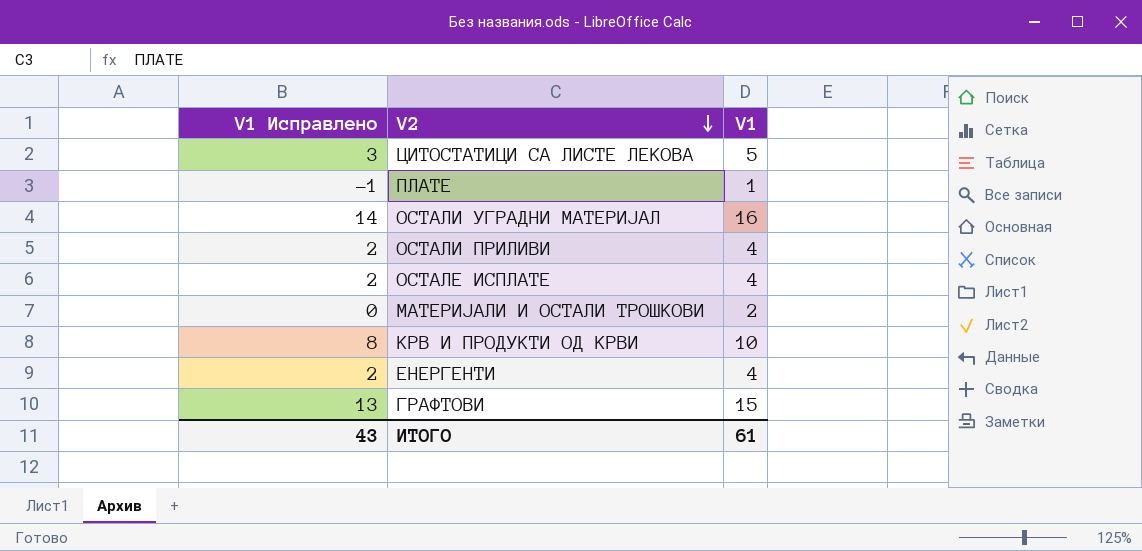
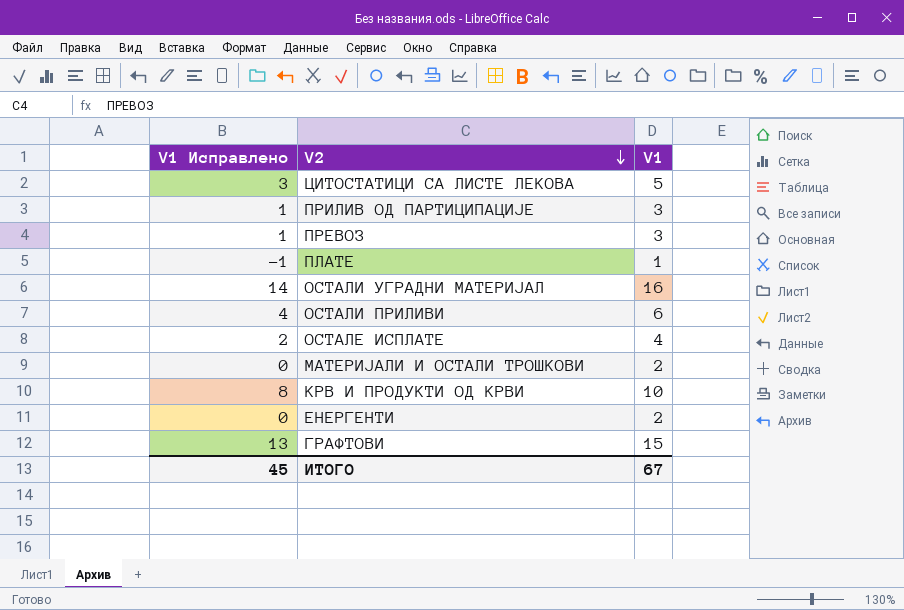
row ПРИЛИВ ОД ПАРТИЦИПАЦИЈЕ: none -> 1 | 3
row ПРЕВОЗ: none -> 1 | 3
ОСТАЛИ ПРИЛИВИ | V1 Исправлено: 2 -> 4
ОСТАЛИ ПРИЛИВИ | V1: 4 -> 6
ЕНЕРГЕНТИ | V1 Исправлено: 2 -> 0
ЕНЕРГЕНТИ | V1: 4 -> 2
ИТОГО | V1 Исправлено: 43 -> 45
ИТОГО | V1: 61 -> 67

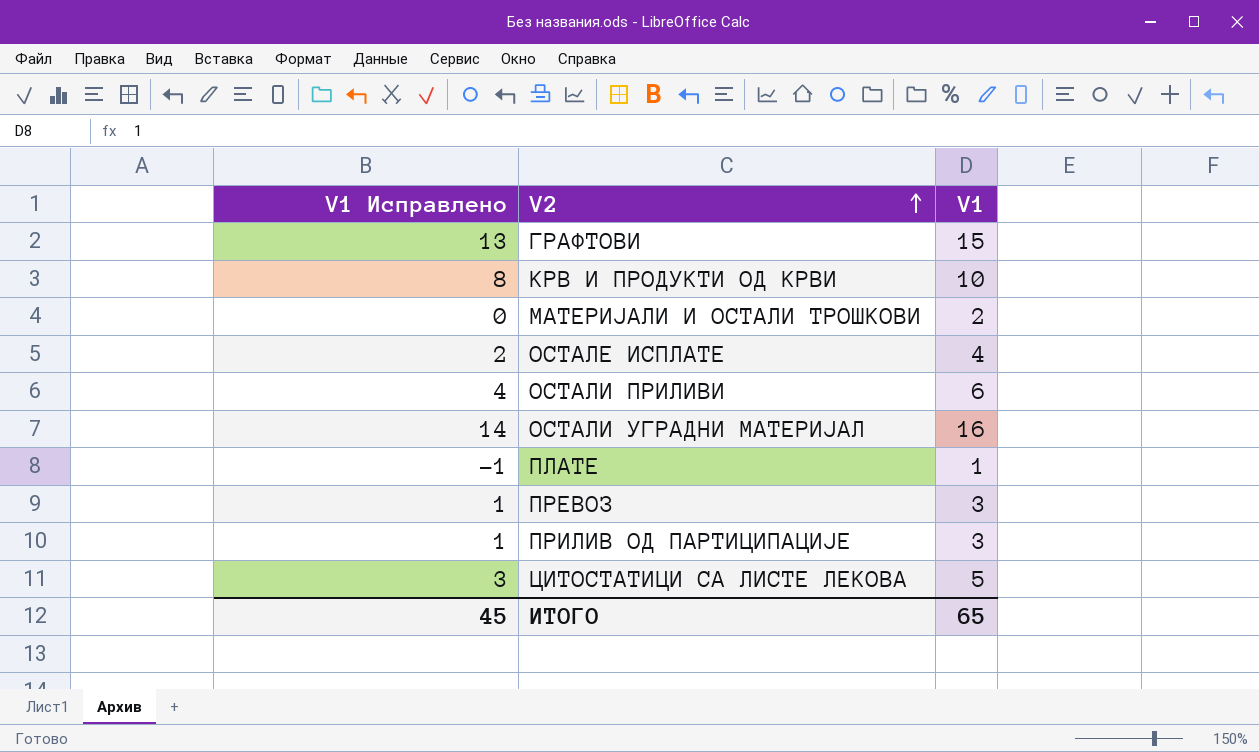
row order: V2 descending -> V2 ascending
row ЕНЕРГЕНТИ: 0 | 2 -> none
ИТОГО | V1: 67 -> 65

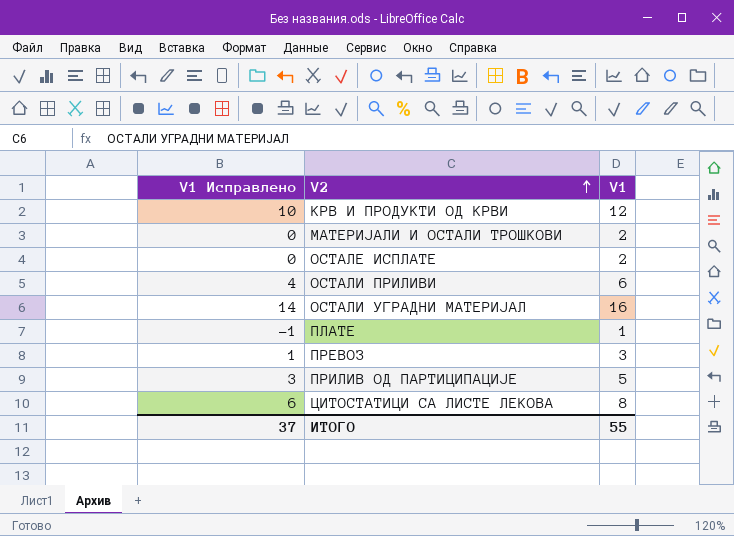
row ГРАФТОВИ: 13 | 15 -> none
КРВ И ПРОДУКТИ ОД КРВИ | V1 Исправлено: 8 -> 10
КРВ И ПРОДУКТИ ОД КРВИ | V1: 10 -> 12
ОСТАЛЕ ИСПЛАТЕ | V1 Исправлено: 2 -> 0
ОСТАЛЕ ИСПЛАТЕ | V1: 4 -> 2
ПРИЛИВ ОД ПАРТИЦИПАЦИЈЕ | V1 Исправлено: 1 -> 3
ПРИЛИВ ОД ПАРТИЦИПАЦИЈЕ | V1: 3 -> 5
ЦИТОСТАТИЦИ СА ЛИСТЕ ЛЕКОВА | V1 Исправлено: 3 -> 6
ЦИТОСТАТИЦИ СА ЛИСТЕ ЛЕКОВА | V1: 5 -> 8
ИТОГО | V1 Исправлено: 45 -> 37
ИТОГО | V1: 65 -> 55

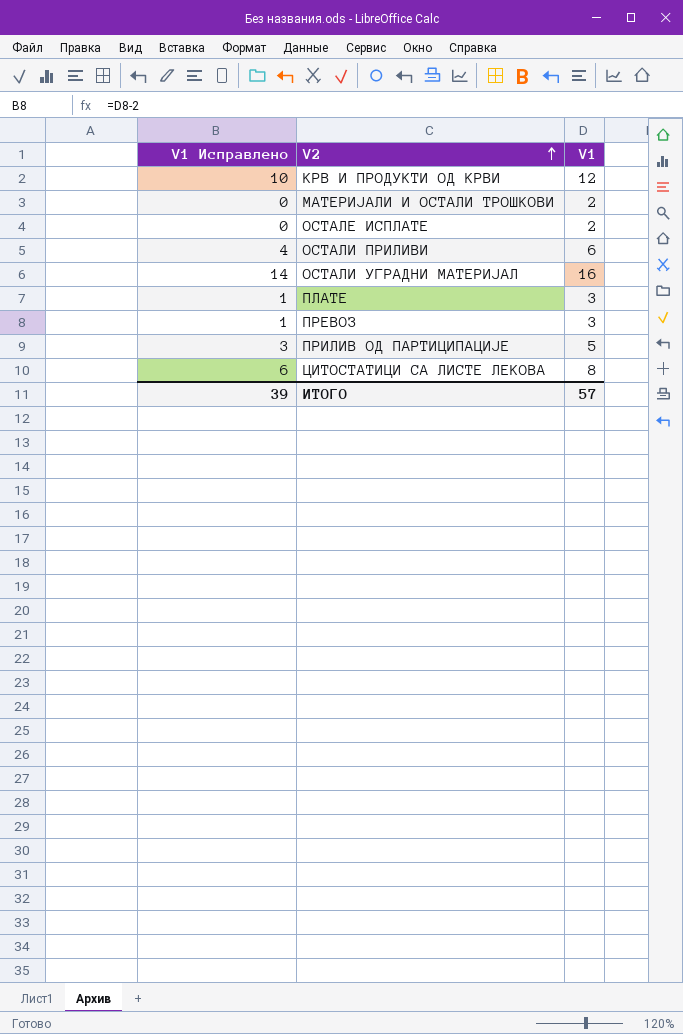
ПЛАТЕ | V1 Исправлено: -1 -> 1
ПЛАТЕ | V1: 1 -> 3
ИТОГО | V1 Исправлено: 37 -> 39
ИТОГО | V1: 55 -> 57

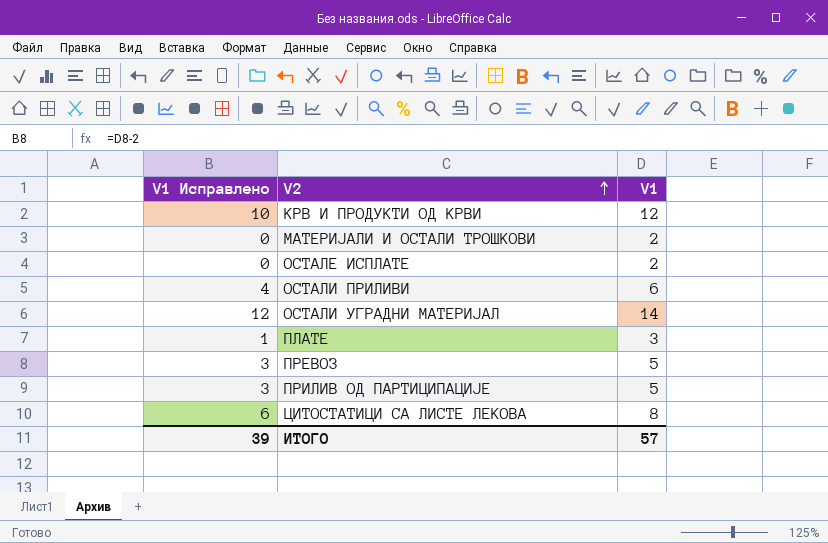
ОСТАЛИ УГРАДНИ МАТЕРИЈАЛ | V1 Исправлено: 14 -> 12
ОСТАЛИ УГРАДНИ МАТЕРИЈАЛ | V1: 16 -> 14
ПРЕВОЗ | V1 Исправлено: 1 -> 3
ПРЕВОЗ | V1: 3 -> 5

